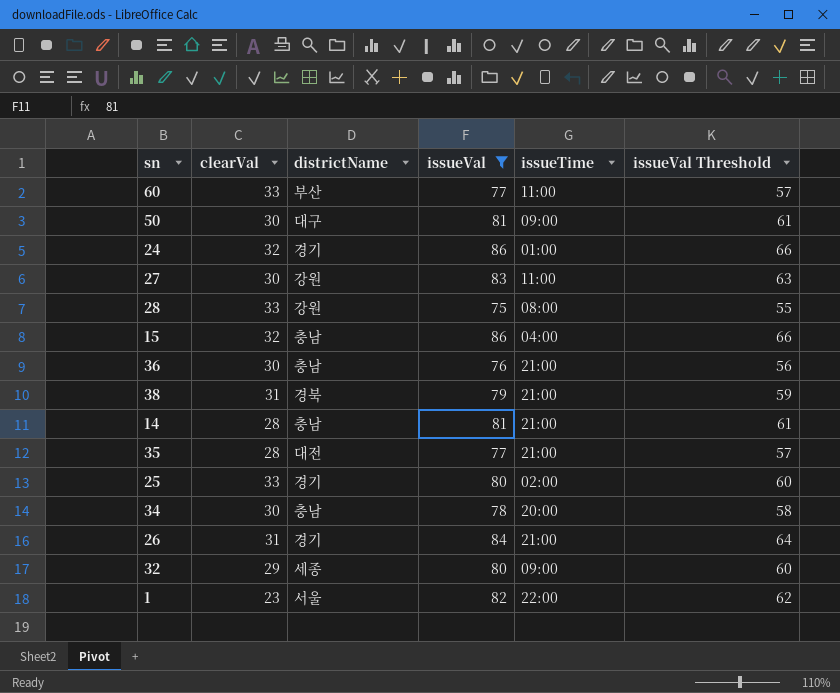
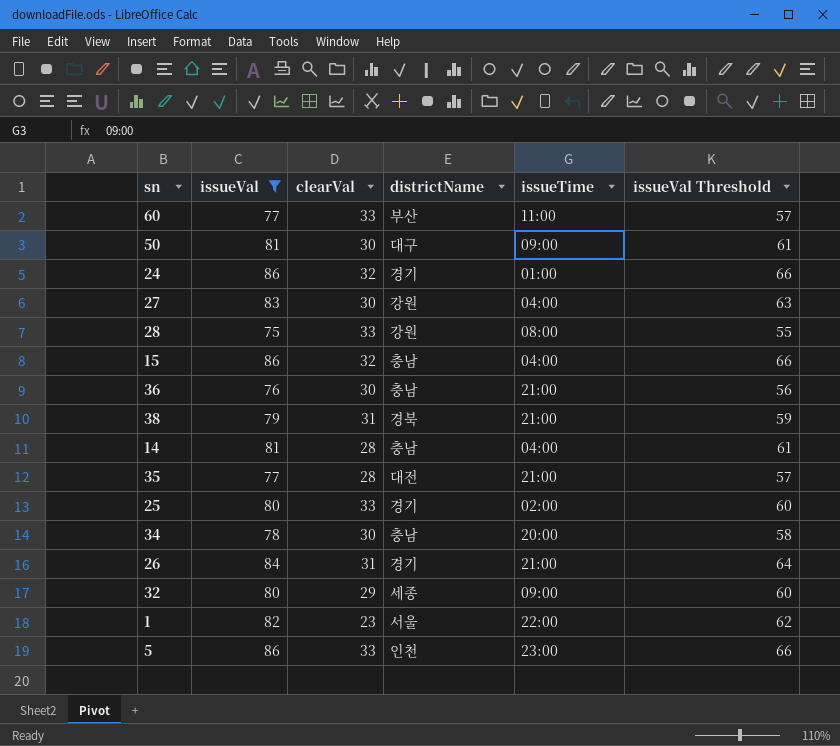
column issueVal | position: 4 -> 2
27 | issueTime: 11:00 -> 04:00
14 | issueTime: 21:00 -> 04:00
row 5: none -> 86 | 33 | 인천 | 23:00 | 66

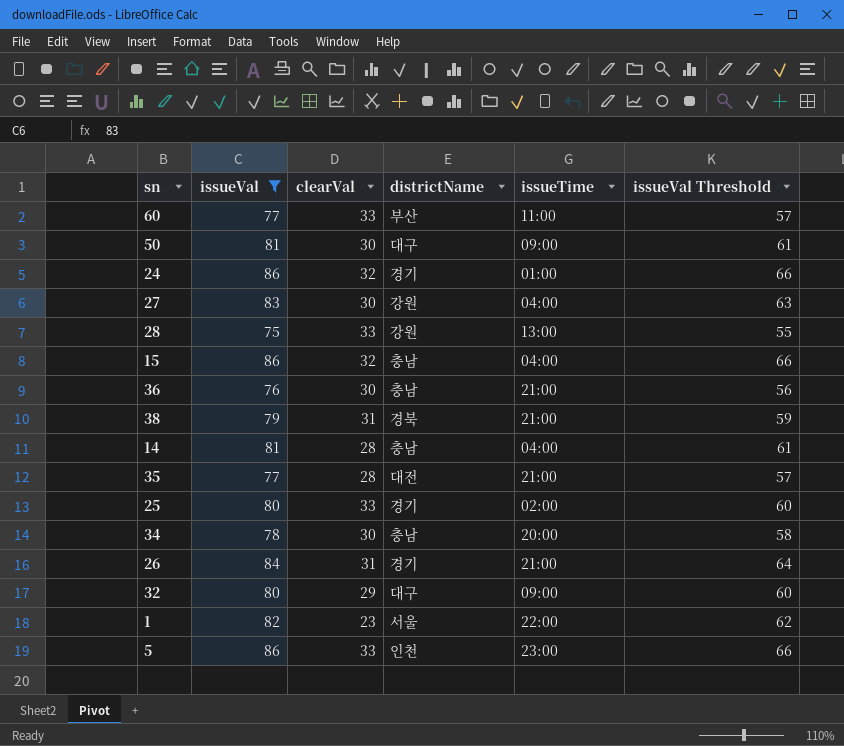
28 | issueTime: 08:00 -> 13:00
32 | districtName: 세종 -> 대구

